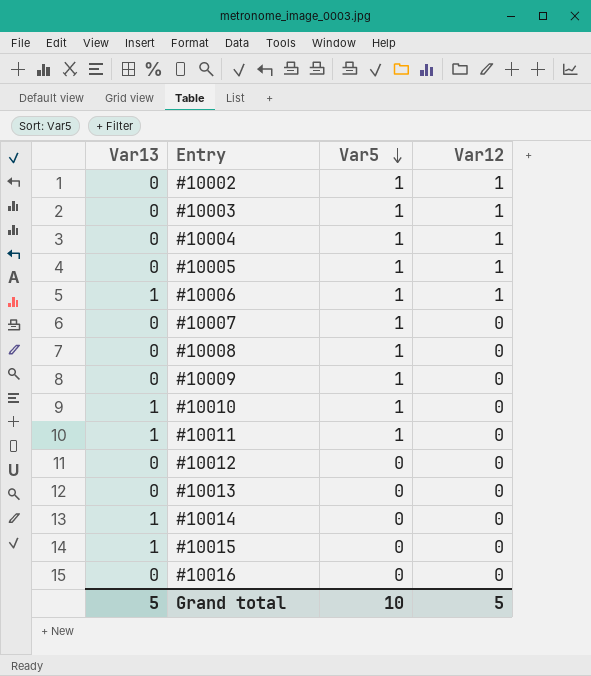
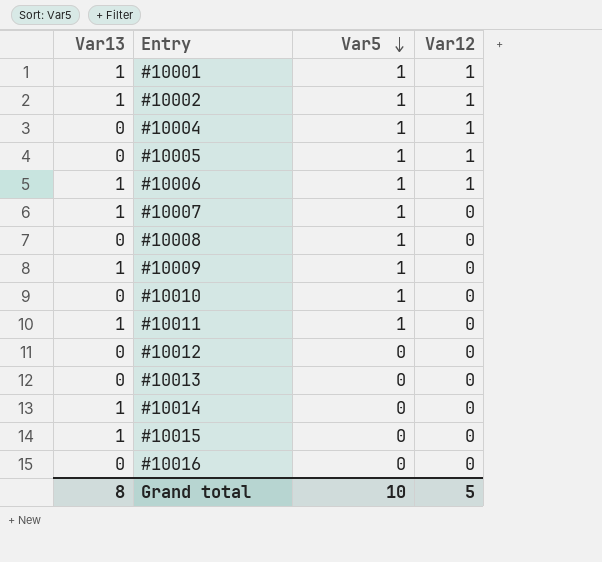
row #10003: 0 | 1 | 1 -> none
row #10001: none -> 1 | 1 | 1
#10002 | Var13: 0 -> 1
#10007 | Var13: 0 -> 1
#10009 | Var13: 0 -> 1
#10010 | Var13: 1 -> 0
Grand total | Var13: 5 -> 8

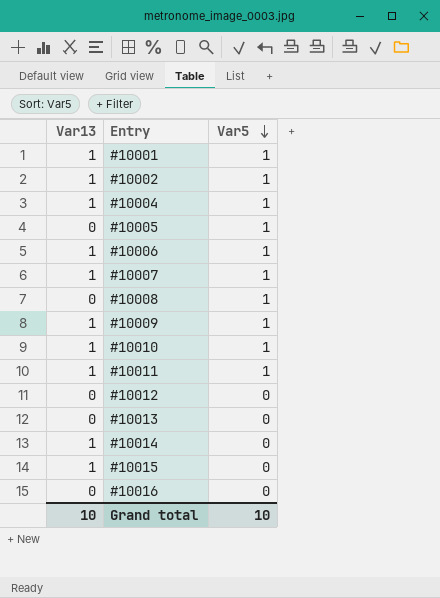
column Var12 | position: 4 -> none
#10004 | Var13: 0 -> 1
#10010 | Var13: 0 -> 1
Grand total | Var13: 8 -> 10

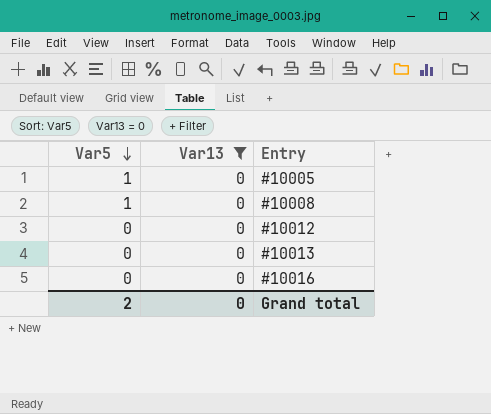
filter: none -> Var13 = 0
column Var5 | position: 3 -> 1
Grand total | Var5: 10 -> 2
Grand total | Var13: 10 -> 0

